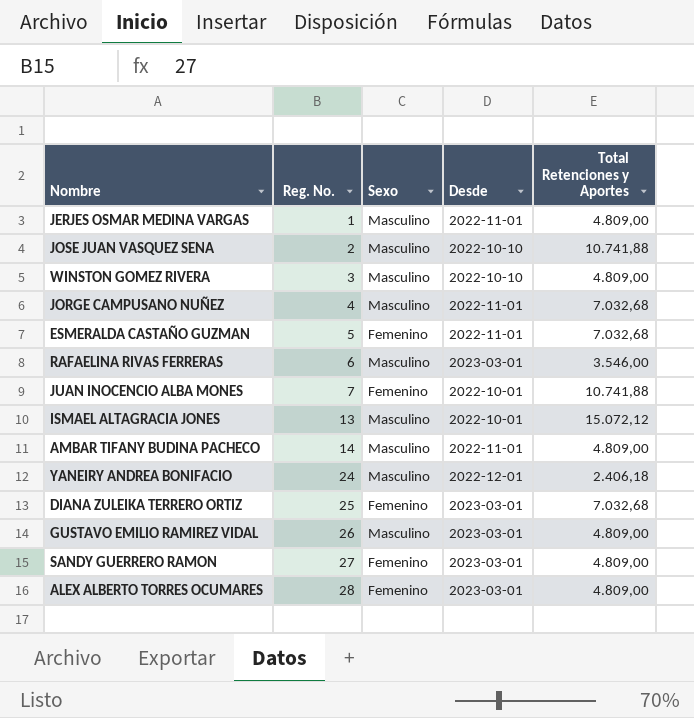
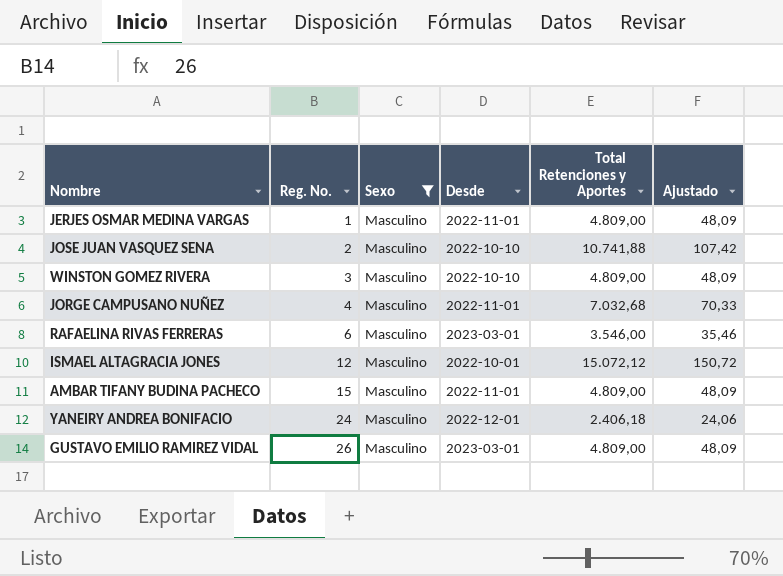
filter: none -> Sexo = Masculino
column Ajustado | formula: none -> [Total Retenciones y Aportes] * 0,01
ISMAEL ALTAGRACIA JONES | Reg. No.: 13 -> 12
AMBAR TIFANY BUDINA PACHECO | Reg. No.: 14 -> 15

